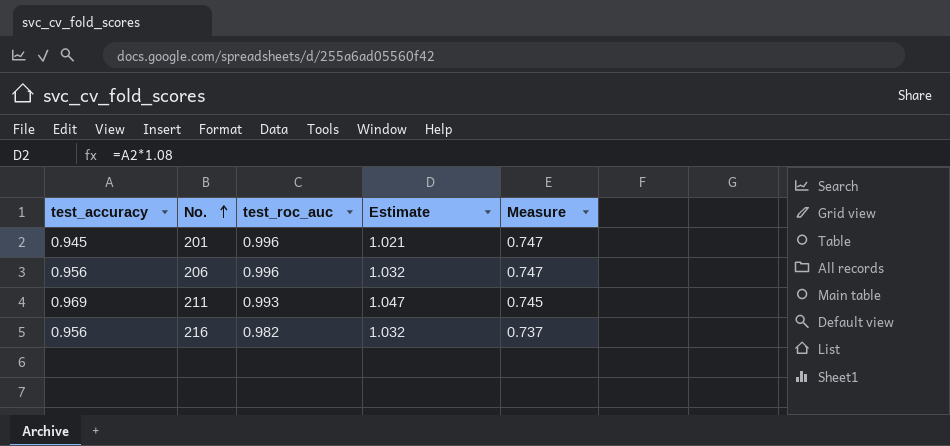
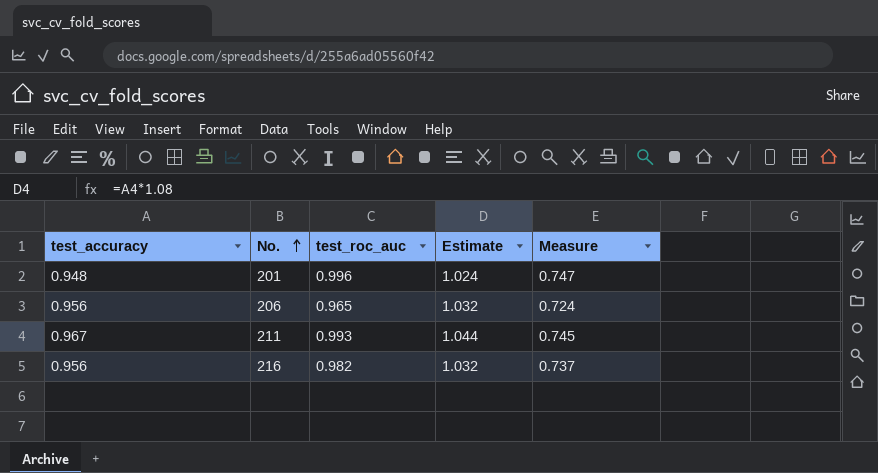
201 | test_accuracy: 0.945 -> 0.948
201 | Estimate: 1.021 -> 1.024
206 | test_roc_auc: 0.996 -> 0.965
206 | Measure: 0.747 -> 0.724
211 | test_accuracy: 0.969 -> 0.967
211 | Estimate: 1.047 -> 1.044

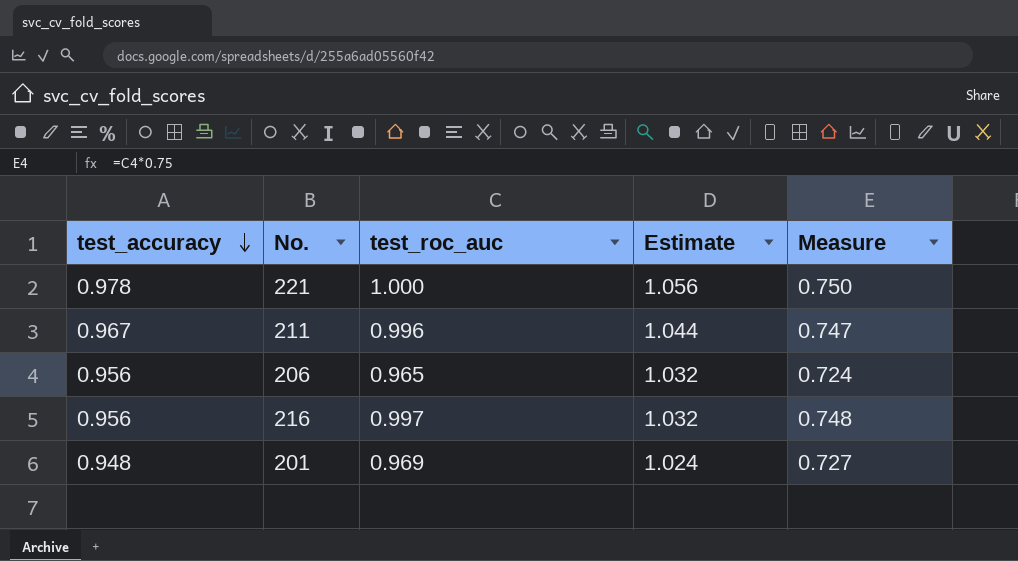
row order: No. ascending -> test_accuracy descending
row 221: none -> 0.978 | 1.000 | 1.056 | 0.750
211 | test_roc_auc: 0.993 -> 0.996
211 | Measure: 0.745 -> 0.747
216 | test_roc_auc: 0.982 -> 0.997
216 | Measure: 0.737 -> 0.748
201 | test_roc_auc: 0.996 -> 0.969
201 | Measure: 0.747 -> 0.727

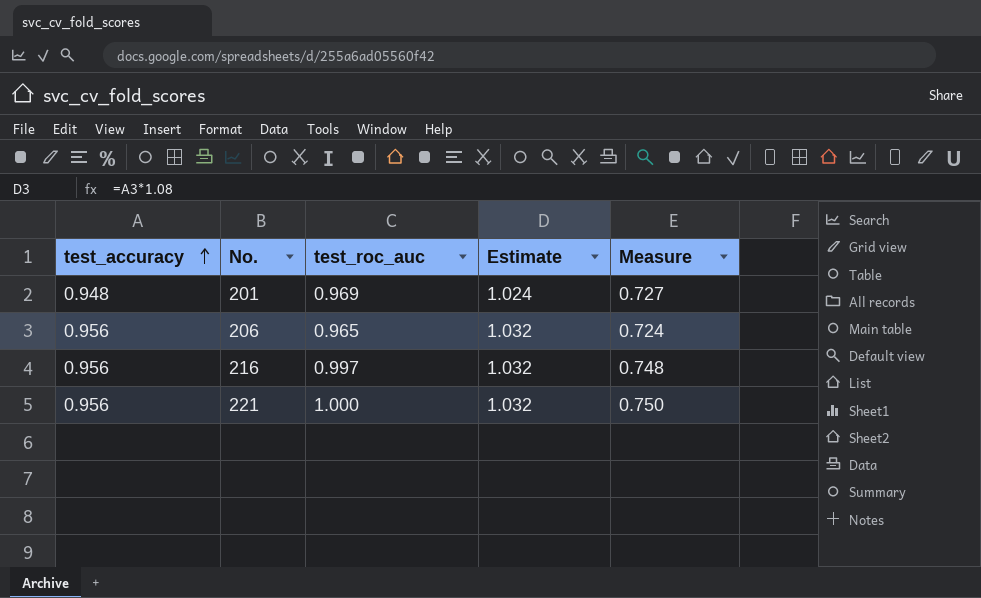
row order: test_accuracy descending -> test_accuracy ascending
row 211: 0.967 | 0.996 | 1.044 | 0.747 -> none
221 | test_accuracy: 0.978 -> 0.956
221 | Estimate: 1.056 -> 1.032

